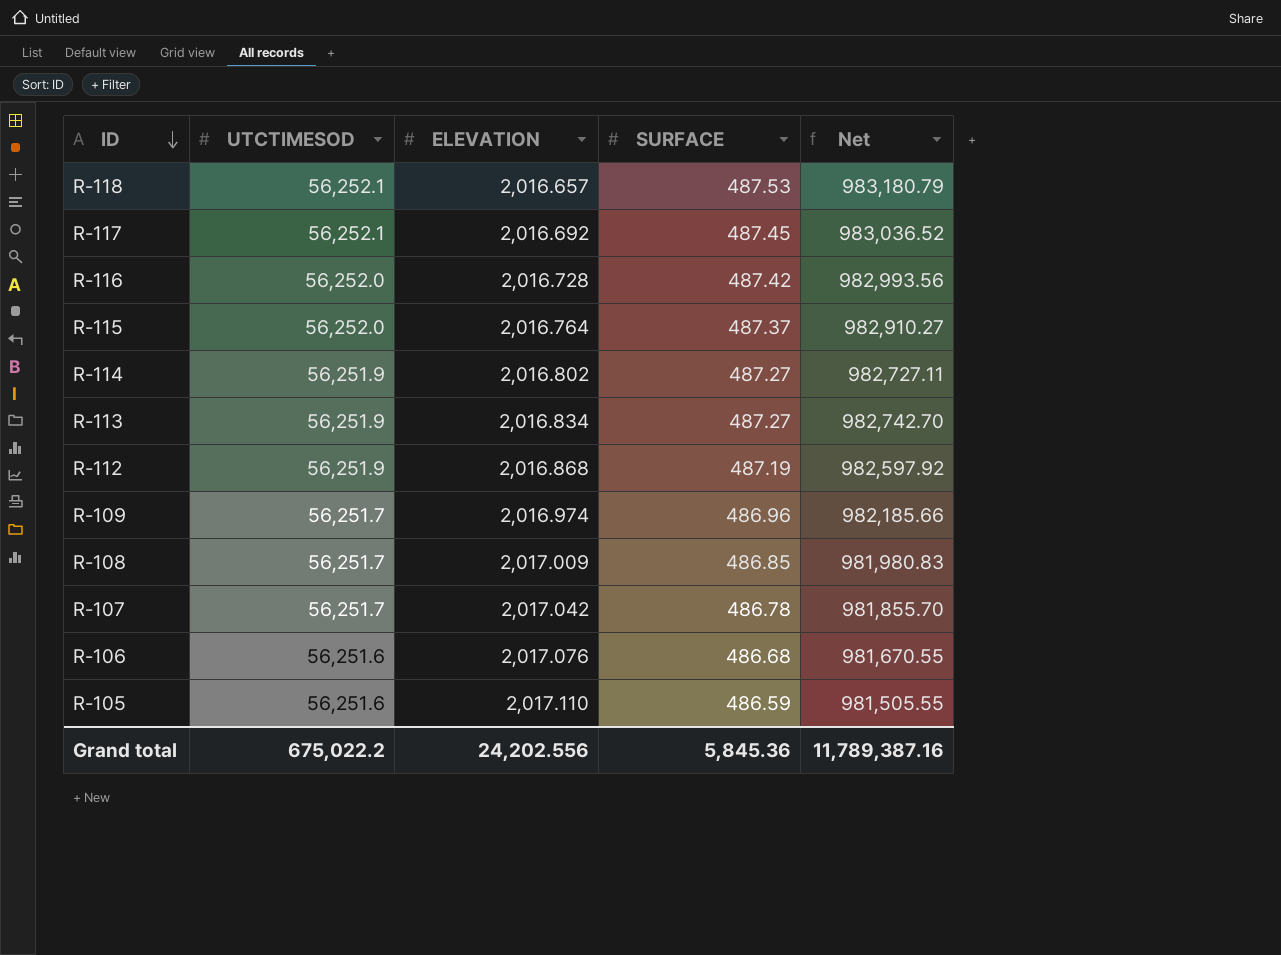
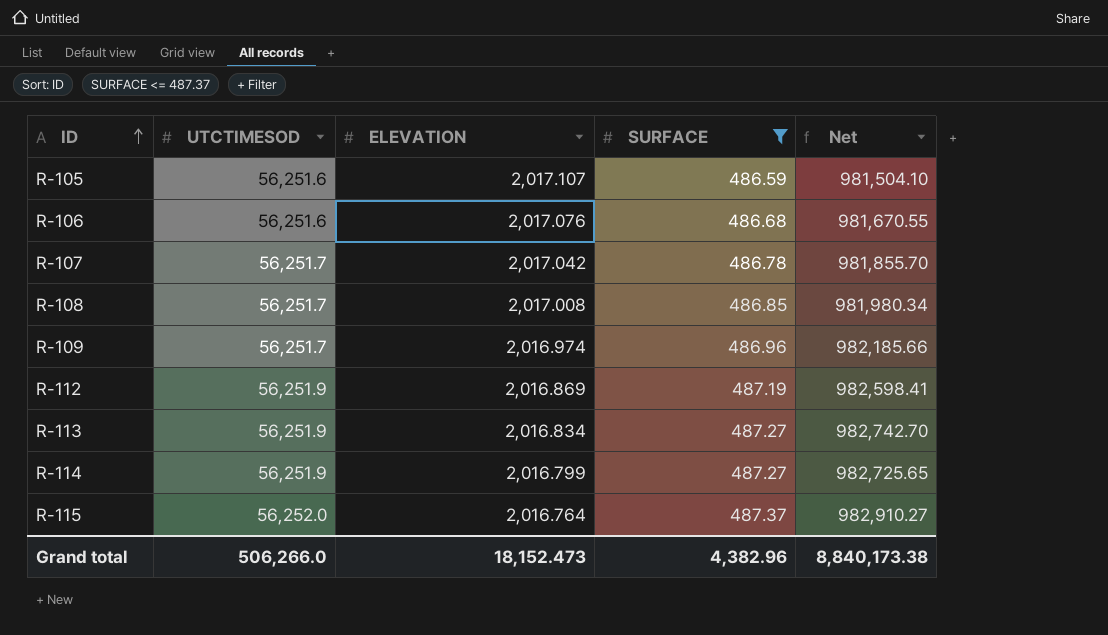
filter: none -> SURFACE <= 487.37
row order: ID descending -> ID ascending
R-105 | ELEVATION: 2,017.110 -> 2,017.107
R-105 | Net: 981,505.55 -> 981,504.10
R-108 | ELEVATION: 2,017.009 -> 2,017.008
R-108 | Net: 981,980.83 -> 981,980.34
R-112 | ELEVATION: 2,016.868 -> 2,016.869
R-112 | Net: 982,597.92 -> 982,598.41
R-114 | ELEVATION: 2,016.802 -> 2,016.799
R-114 | Net: 982,727.11 -> 982,725.65
Grand total | UTCTIMESOD: 675,022.2 -> 506,266.0
Grand total | ELEVATION: 24,202.556 -> 18,152.473
Grand total | SURFACE: 5,845.36 -> 4,382.96
Grand total | Net: 11,789,387.16 -> 8,840,173.38

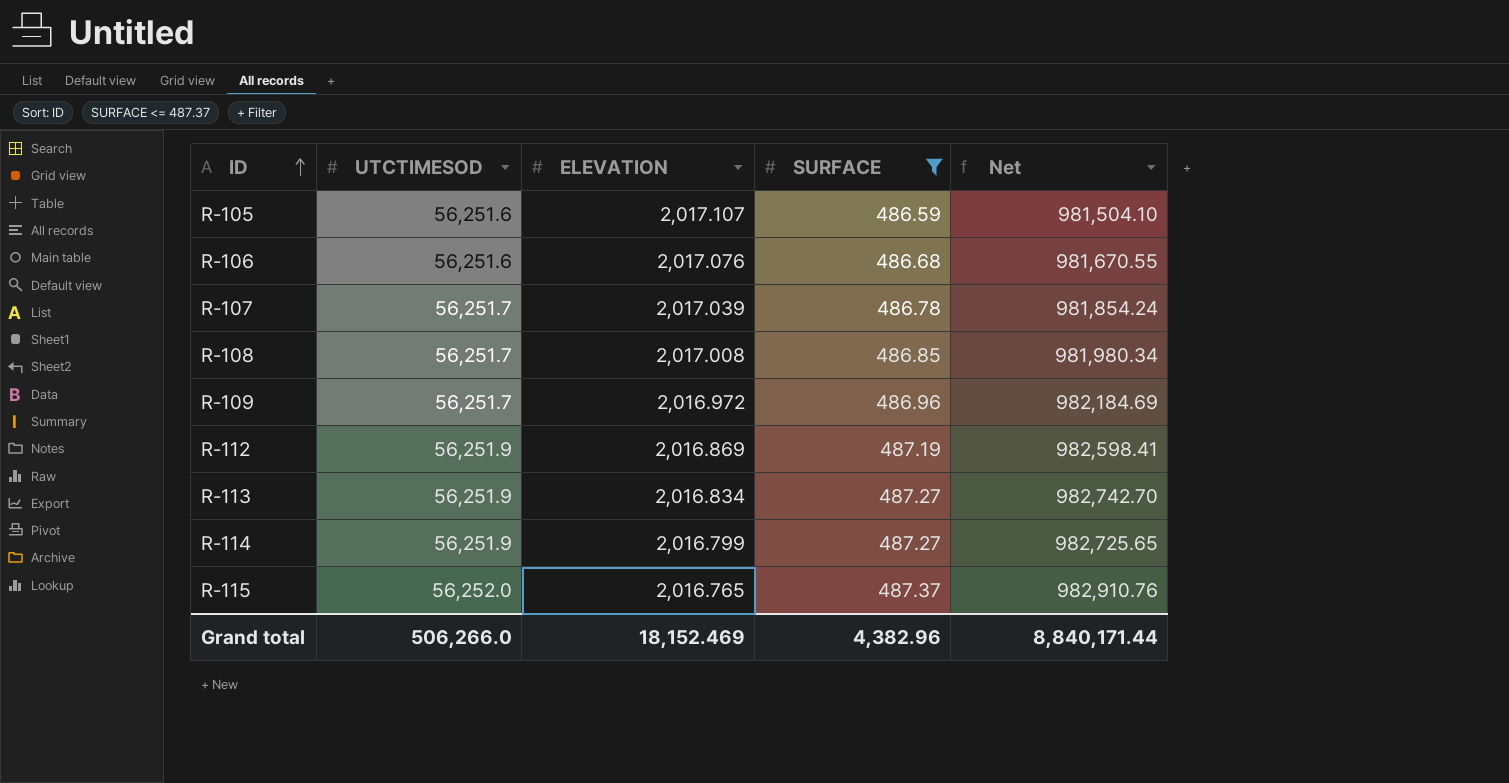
R-107 | ELEVATION: 2,017.042 -> 2,017.039
R-107 | Net: 981,855.70 -> 981,854.24
R-109 | ELEVATION: 2,016.974 -> 2,016.972
R-109 | Net: 982,185.66 -> 982,184.69
R-115 | ELEVATION: 2,016.764 -> 2,016.765
R-115 | Net: 982,910.27 -> 982,910.76
Grand total | ELEVATION: 18,152.473 -> 18,152.469
Grand total | Net: 8,840,173.38 -> 8,840,171.44

